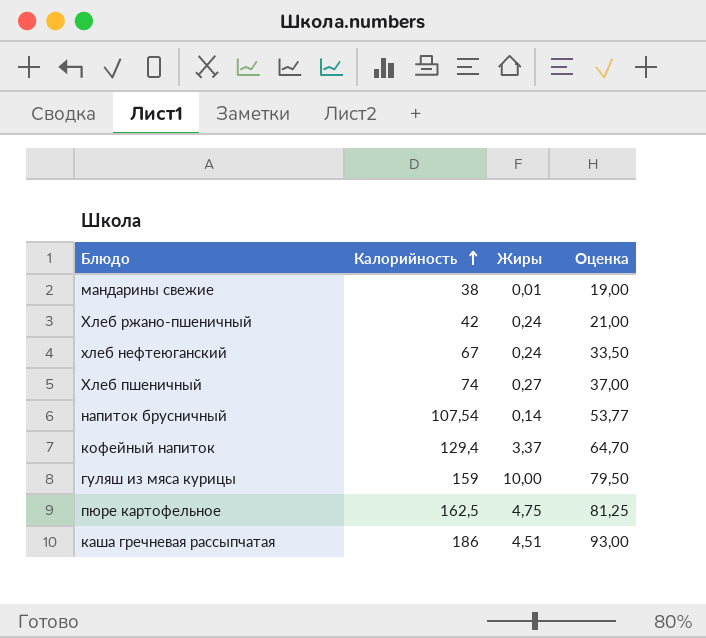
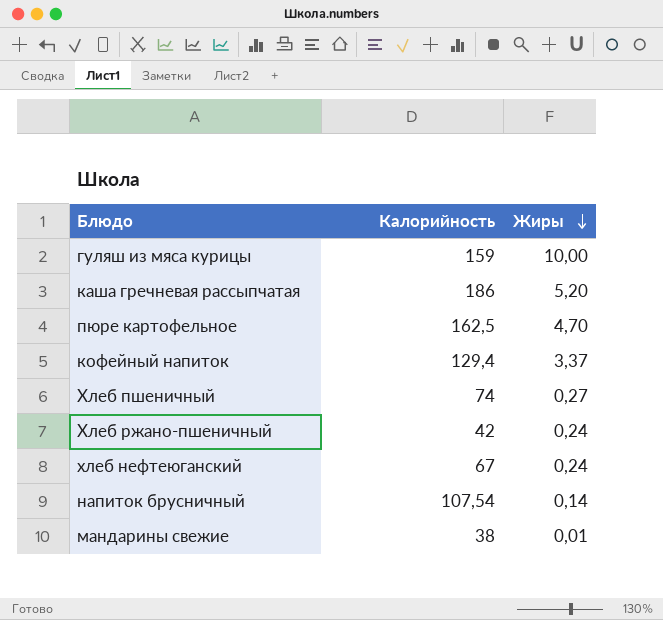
row order: Калорийность ascending -> Жиры descending
column Оценка | formula: [Калорийность] * 0,5 -> none
каша гречневая рассыпчатая | Жиры: 4,51 -> 5,20
пюре картофельное | Жиры: 4,75 -> 4,70

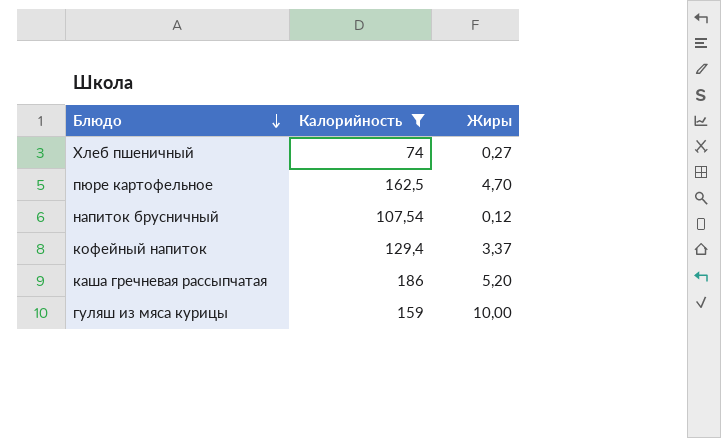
filter: none -> Калорийность >= 74
row order: Жиры descending -> Блюдо descending
напиток брусничный | Жиры: 0,14 -> 0,12

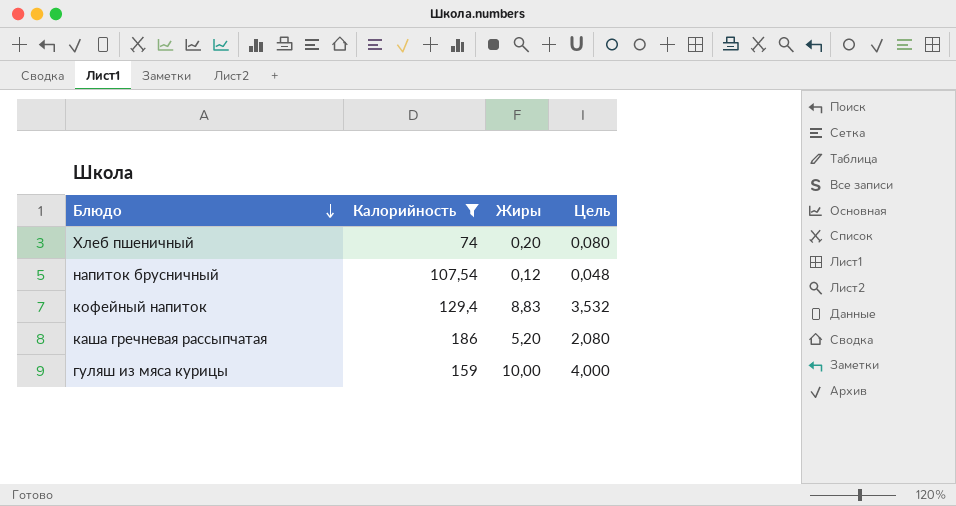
column Цель | formula: none -> [Жиры] * 0,4
row пюре картофельное: 162,5 | 4,70 -> none
Хлеб пшеничный | Жиры: 0,27 -> 0,20
кофейный напиток | Жиры: 3,37 -> 8,83

